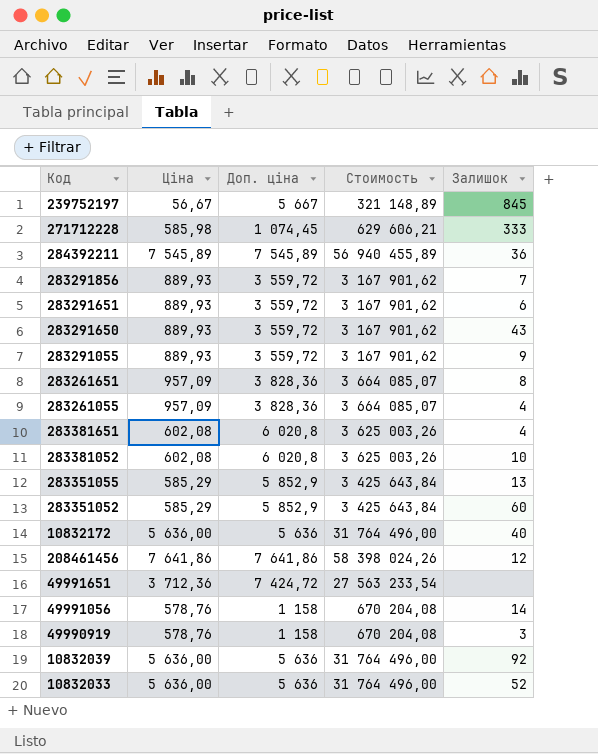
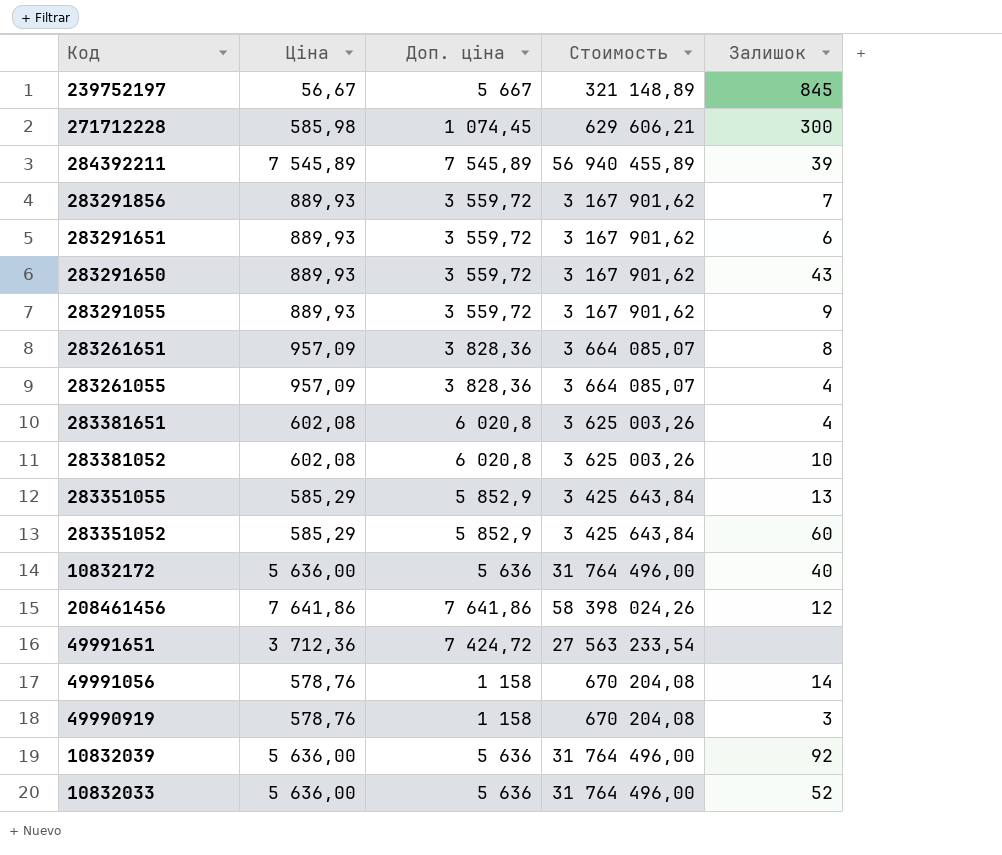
271712228 | Залишок: 333 -> 300
284392211 | Залишок: 36 -> 39

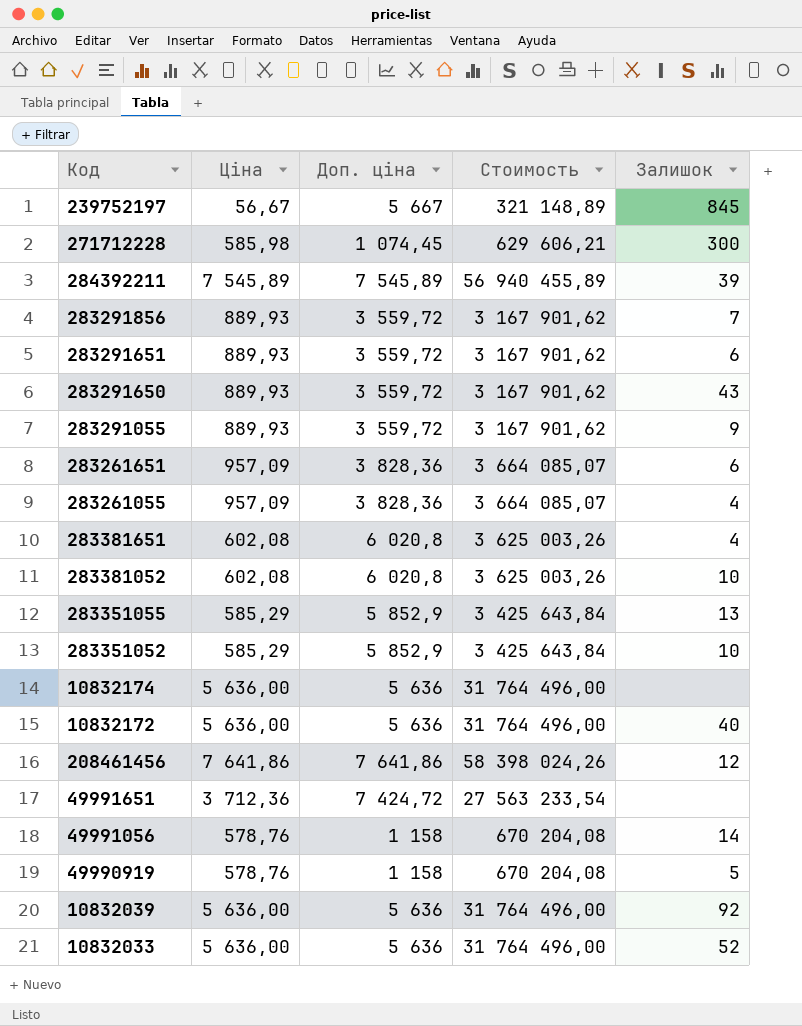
283261651 | Залишок: 8 -> 6
283351052 | Залишок: 60 -> 10
row 10832174: none -> 5 636,00 | 5 636 | 31 764 496,00 | none
49990919 | Залишок: 3 -> 5

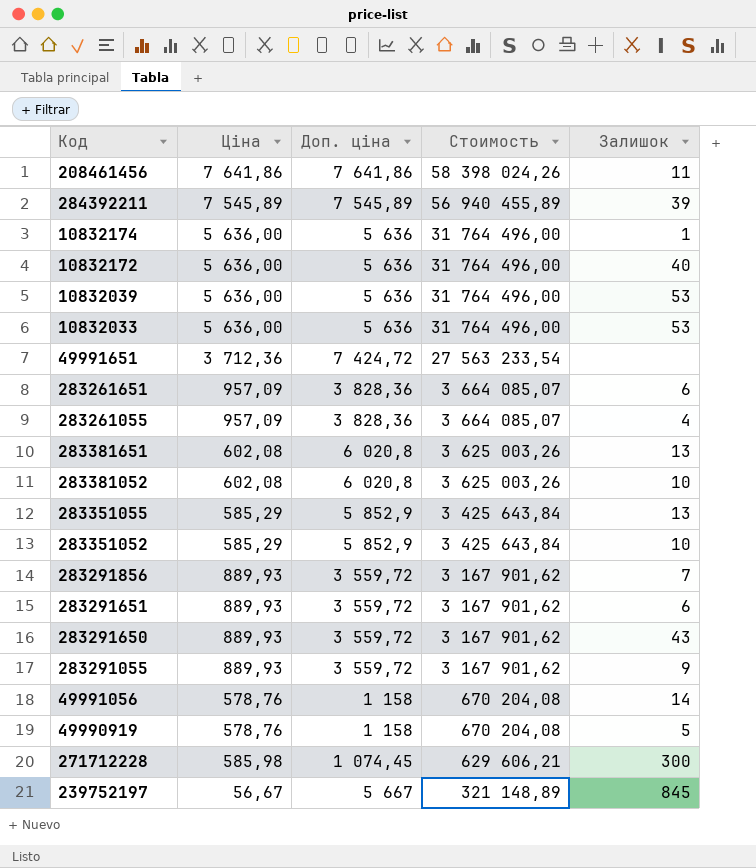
row order: none -> Стоимость descending
208461456 | Залишок: 12 -> 11
10832174 | Залишок: none -> 1
10832039 | Залишок: 92 -> 53
10832033 | Залишок: 52 -> 53
283381651 | Залишок: 4 -> 13

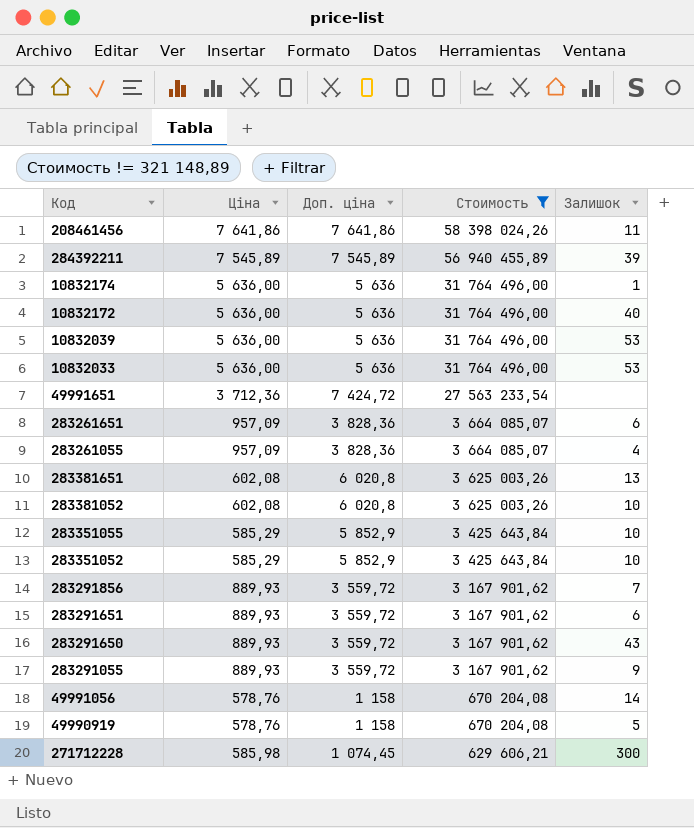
filter: none -> Стоимость != 321 148,89
283351055 | Залишок: 13 -> 10

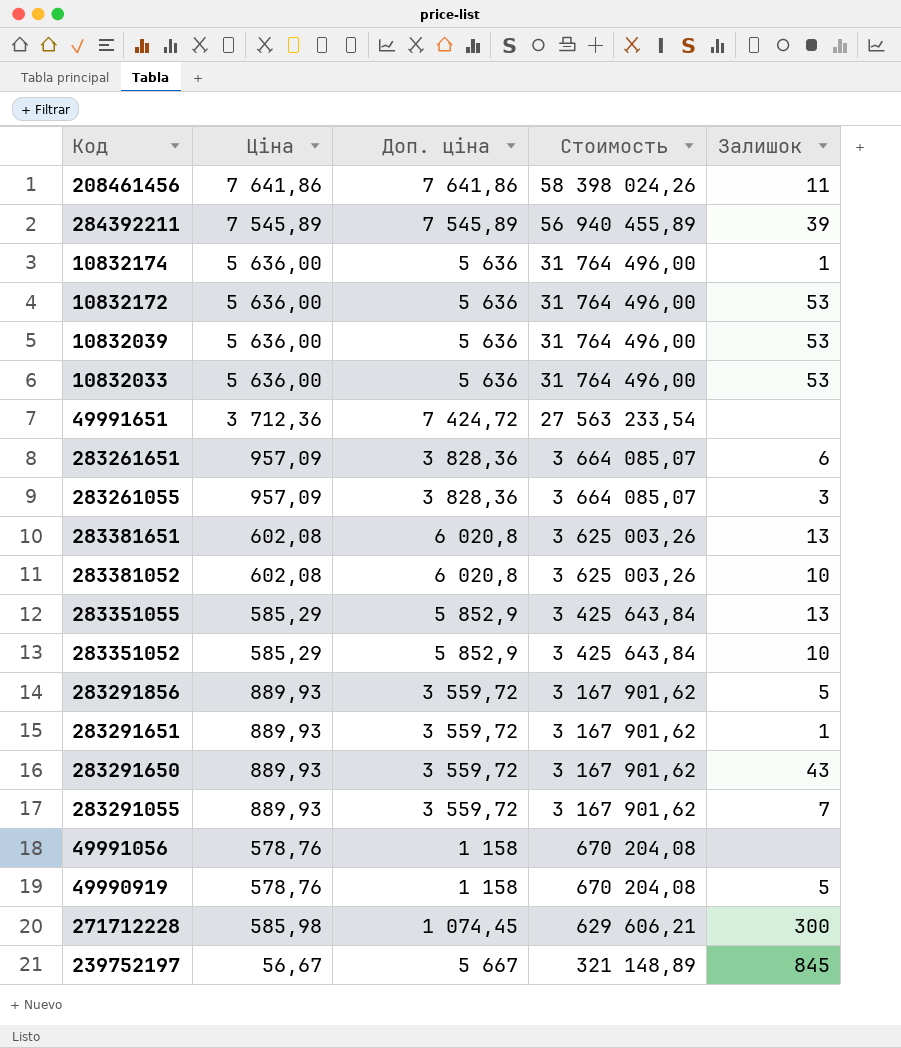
filter: Стоимость != 321 148,89 -> none
10832172 | Залишок: 40 -> 53
283261055 | Залишок: 4 -> 3
283351055 | Залишок: 10 -> 13
283291856 | Залишок: 7 -> 5
283291651 | Залишок: 6 -> 1
283291055 | Залишок: 9 -> 7
49991056 | Залишок: 14 -> none

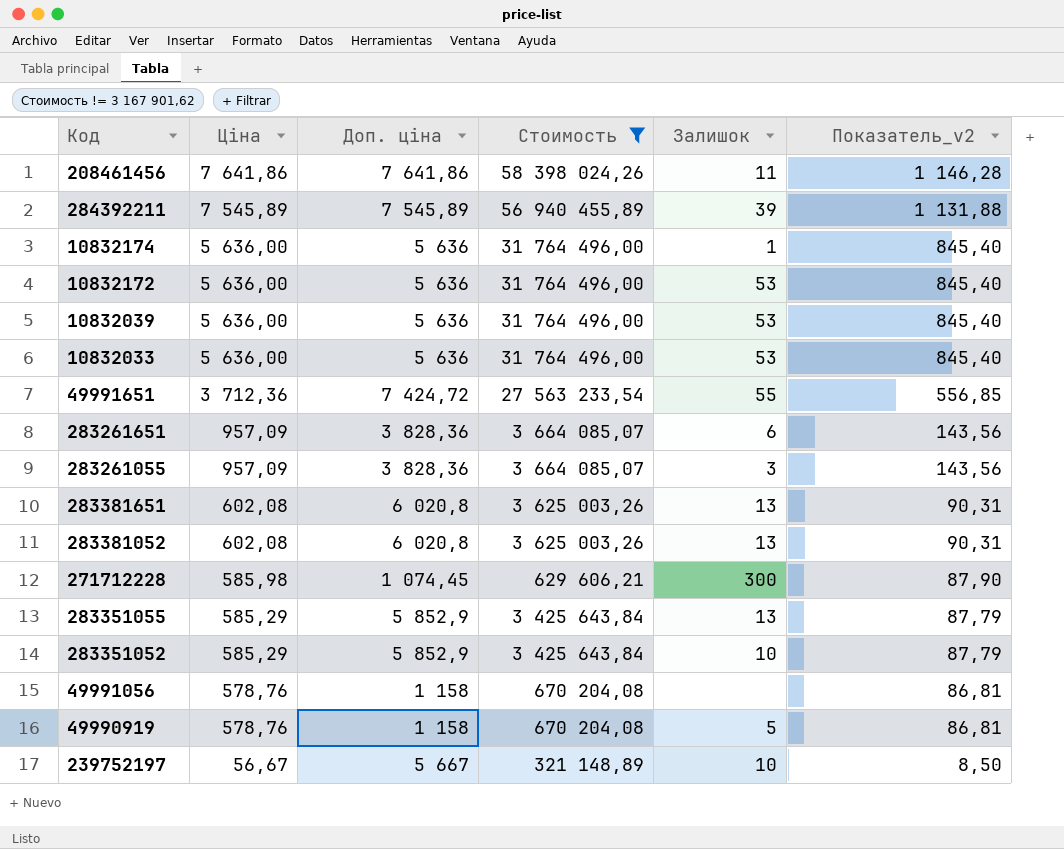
filter: none -> Стоимость != 3 167 901,62
row order: Стоимость descending -> Ціна descending
column Показатель_v2 | formula: none -> [Ціна] * 0,15
49991651 | Залишок: none -> 55
283381052 | Залишок: 10 -> 13
239752197 | Залишок: 845 -> 10

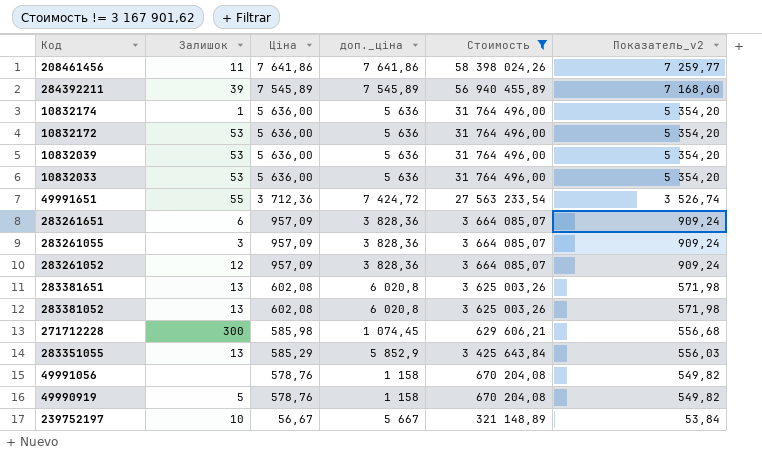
column Залишок | position: 5 -> 2
column name: Доп. ціна -> доп._ціна
column Показатель_v2 | formula: [Ціна] * 0,15 -> [Ціна] * 0,95
row 283351052: 585,29 | 5 852,9 | 3 425 643,84 | 10 | 87,79 -> none
row 283261052: none -> 12 | 957,09 | 3 828,36 | 3 664 085,07 | 909,24

